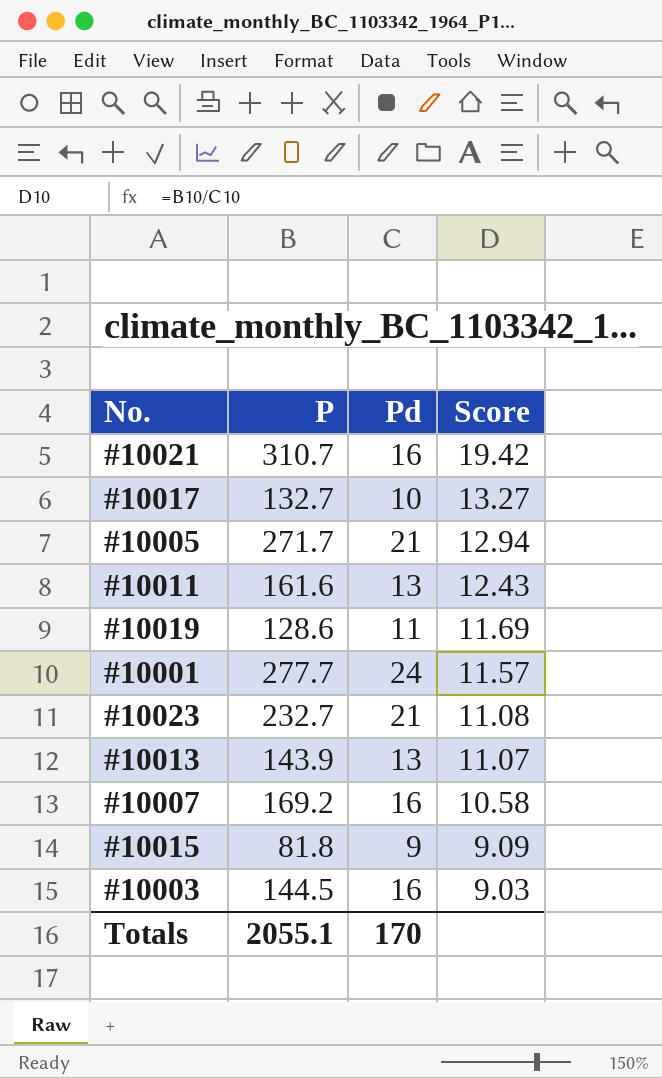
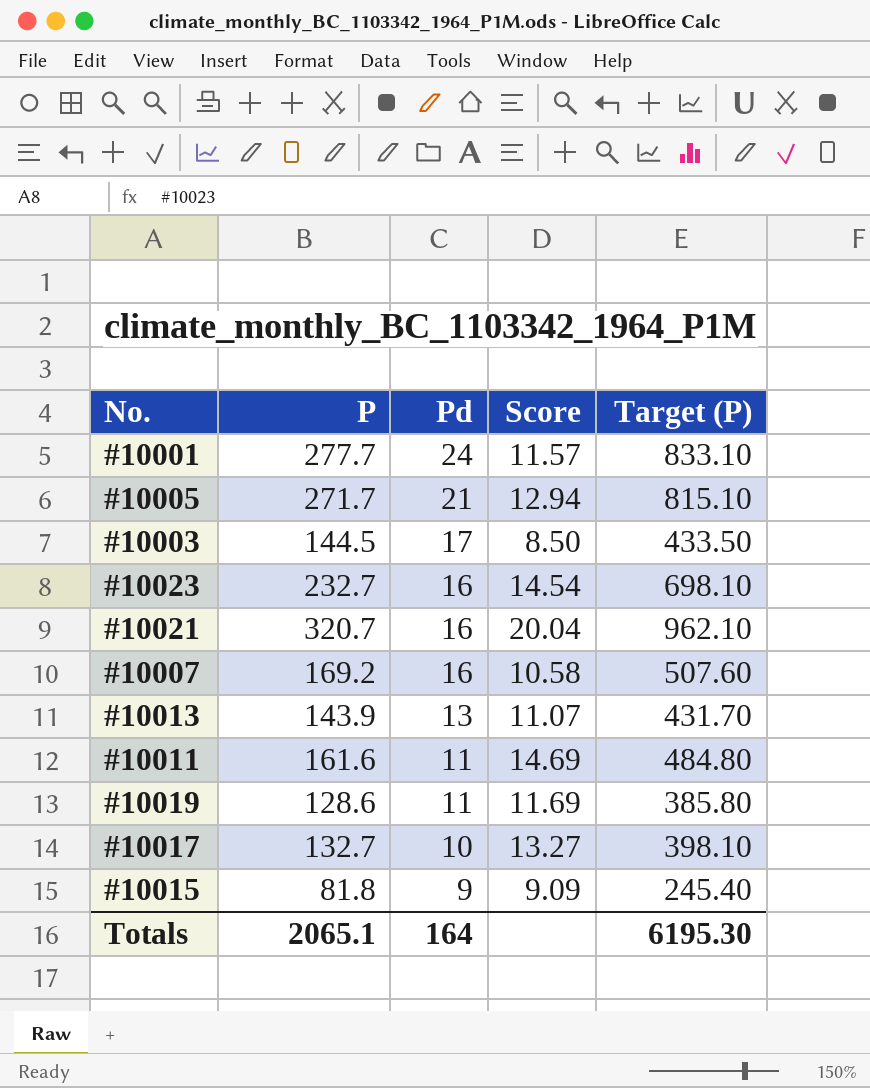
row order: Score descending -> Pd descending
column Target (P) | formula: none -> [P] * 3
#10003 | Pd: 16 -> 17
#10003 | Score: 9.03 -> 8.50
#10023 | Pd: 21 -> 16
#10023 | Score: 11.08 -> 14.54
#10021 | P: 310.7 -> 320.7
#10021 | Score: 19.42 -> 20.04
#10011 | Pd: 13 -> 11
#10011 | Score: 12.43 -> 14.69
Totals | P: 2055.1 -> 2065.1
Totals | Pd: 170 -> 164

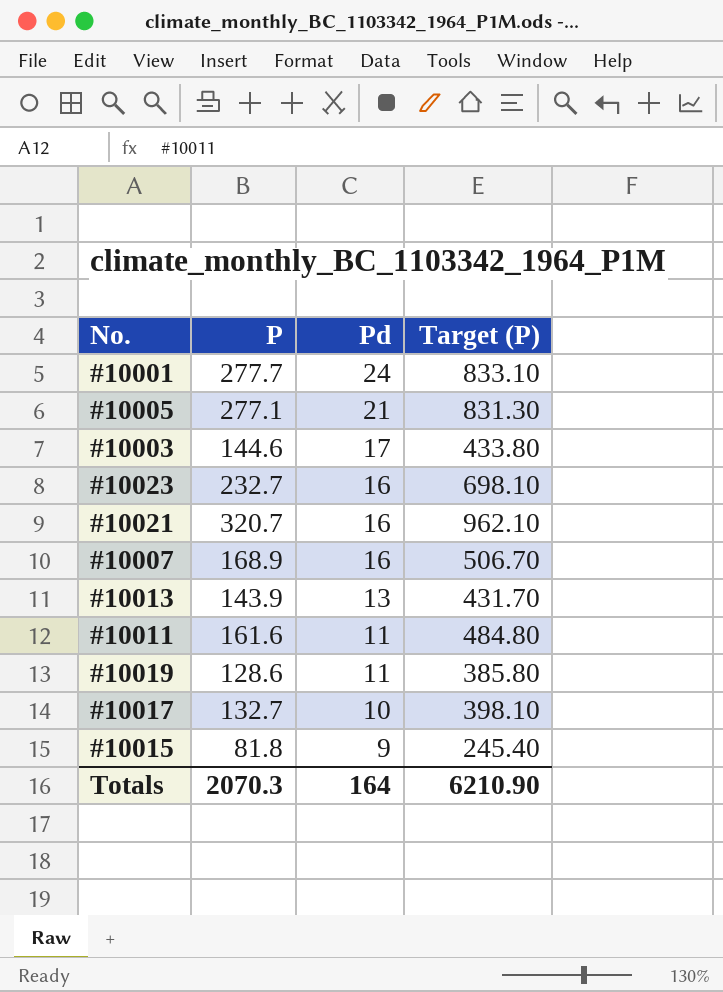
column Score | formula: [P] / [Pd] -> none
#10005 | P: 271.7 -> 277.1
#10005 | Target (P): 815.10 -> 831.30
#10003 | P: 144.5 -> 144.6
#10003 | Target (P): 433.50 -> 433.80
#10007 | P: 169.2 -> 168.9
#10007 | Target (P): 507.60 -> 506.70
Totals | P: 2065.1 -> 2070.3
Totals | Target (P): 6195.30 -> 6210.90

